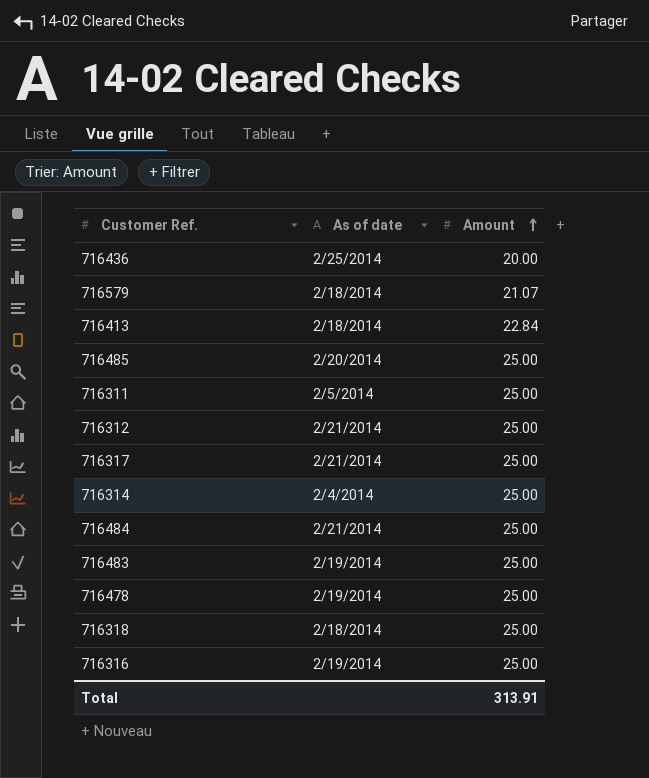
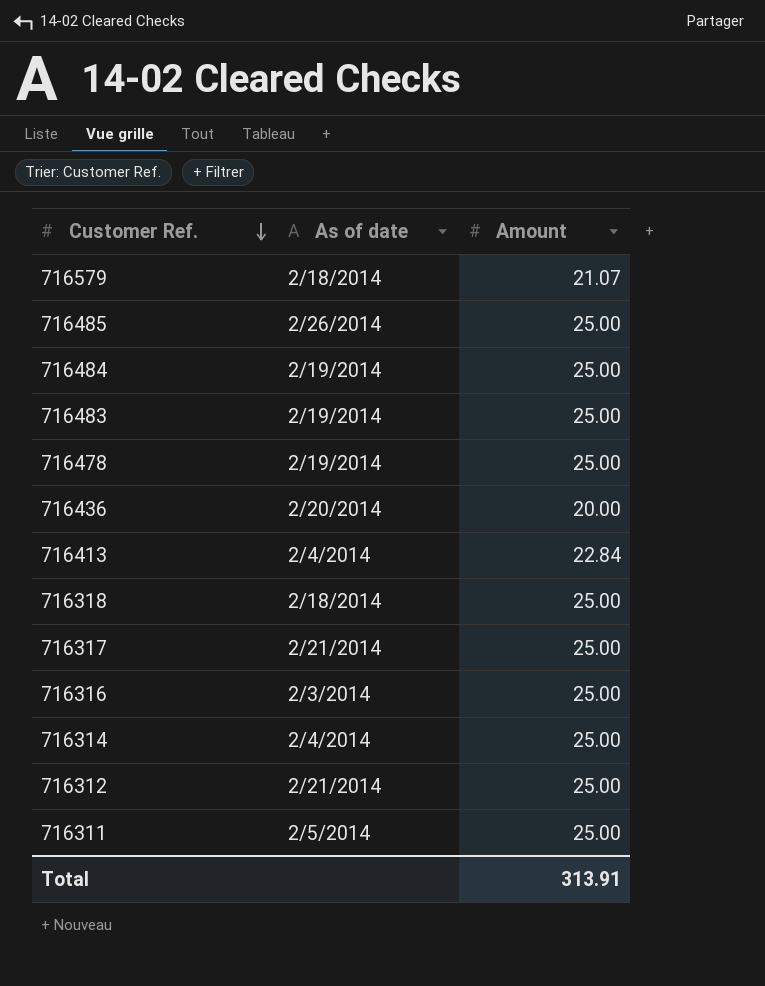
row order: Amount ascending -> Customer Ref. descending
716485 | As of date: 2/20/2014 -> 2/26/2014
716484 | As of date: 2/21/2014 -> 2/19/2014
716436 | As of date: 2/25/2014 -> 2/20/2014
716413 | As of date: 2/18/2014 -> 2/4/2014
716316 | As of date: 2/19/2014 -> 2/3/2014

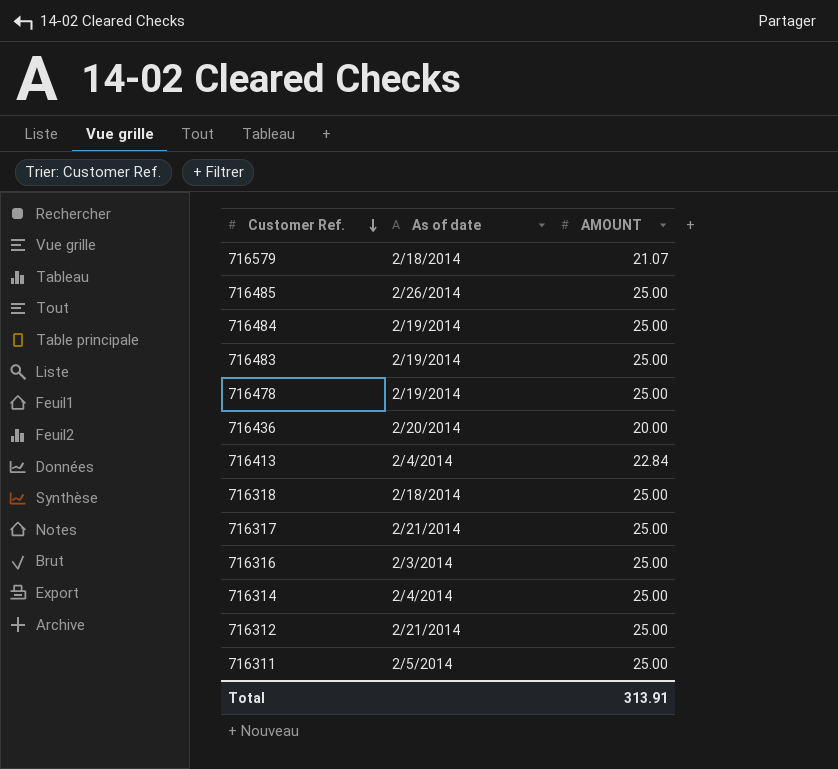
column name: Amount -> AMOUNT

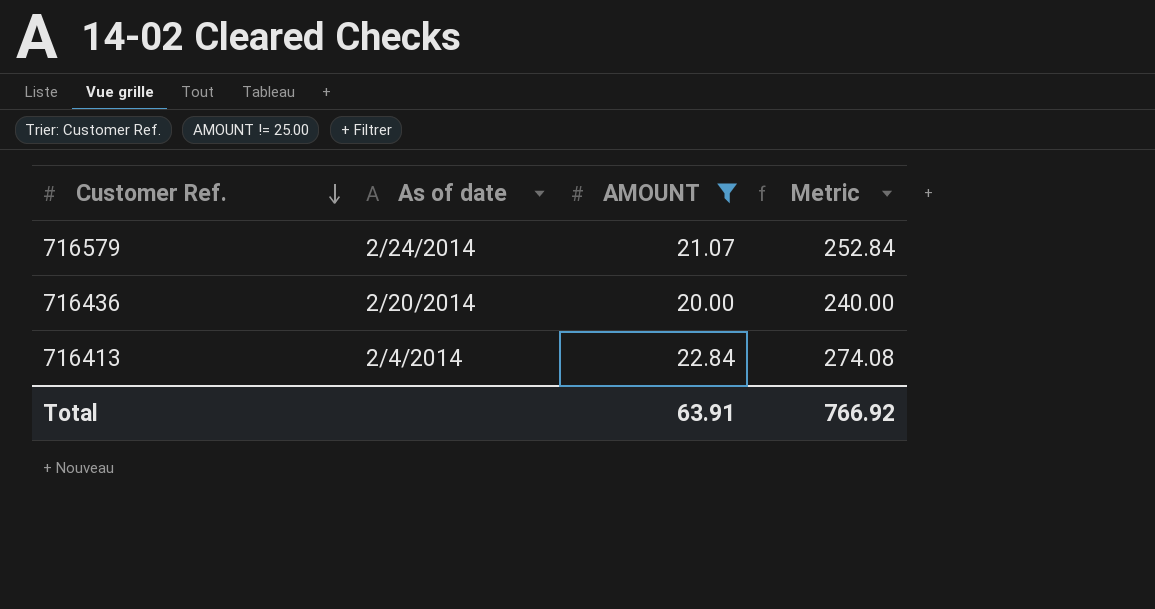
filter: none -> AMOUNT != 25.00
column Metric | formula: none -> [AMOUNT] * 12
716579 | As of date: 2/18/2014 -> 2/24/2014
Total | AMOUNT: 313.91 -> 63.91

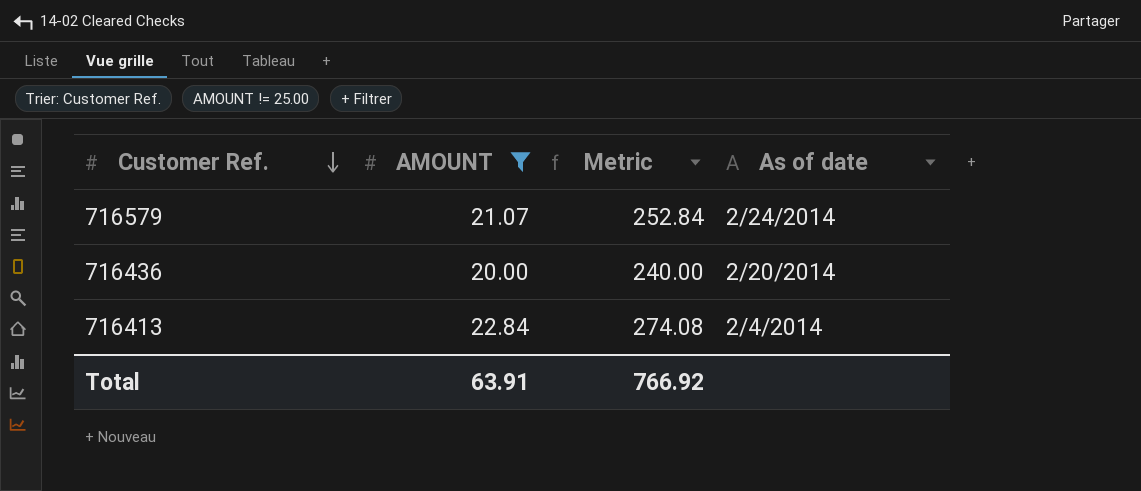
column As of date | position: 2 -> 4

